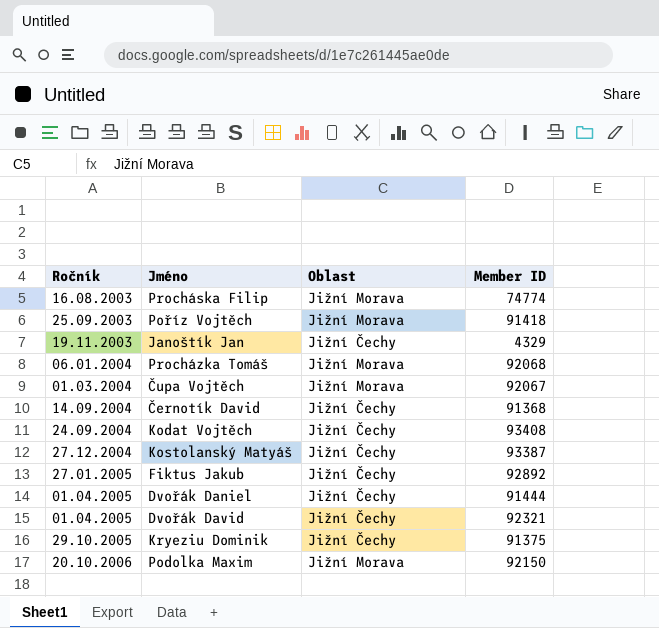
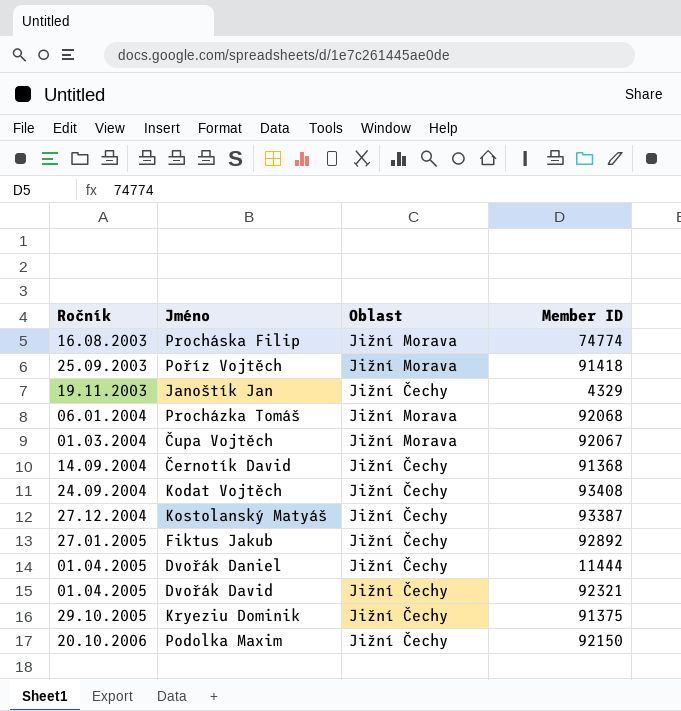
Dvořák Daniel | Member ID: 91444 -> 11444
Podolka Maxim | Oblast: Jižní Morava -> Jižní Čechy

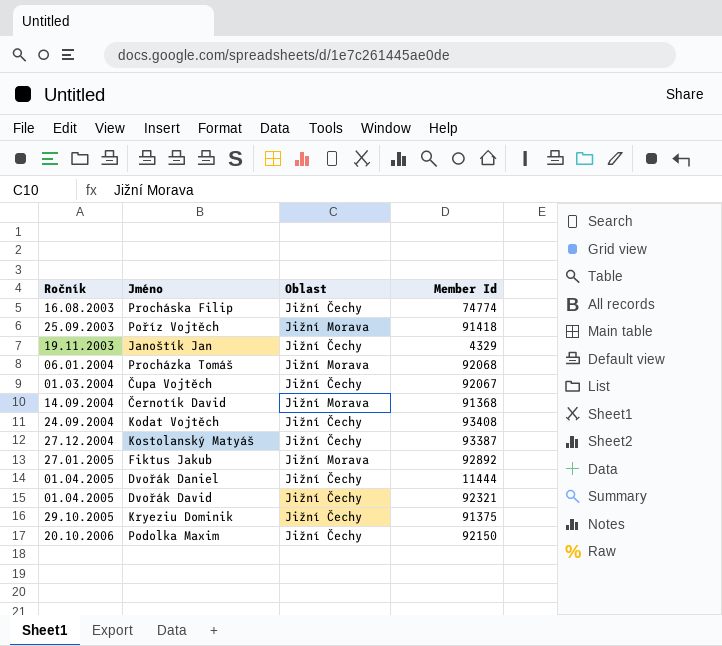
column name: Member ID -> Member Id
Procháska Filip | Oblast: Jižní Morava -> Jižní Čechy
Čupa Vojtěch | Oblast: Jižní Morava -> Jižní Čechy
Černotík David | Oblast: Jižní Čechy -> Jižní Morava
Fiktus Jakub | Oblast: Jižní Čechy -> Jižní Morava

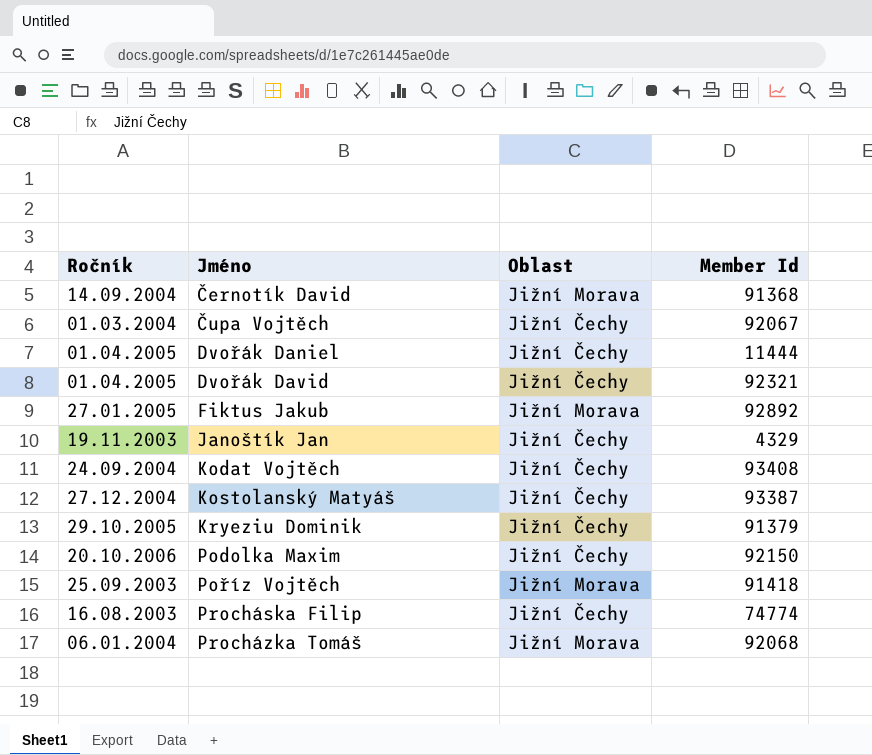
row order: Ročník ascending -> Jméno ascending
Kryeziu Dominik | Member Id: 91375 -> 91379

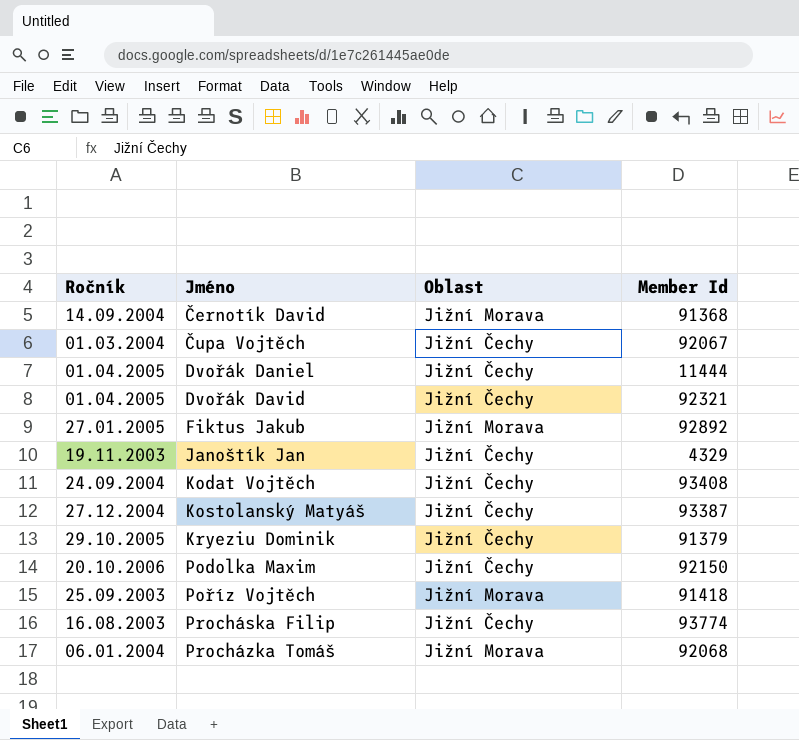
Procháska Filip | Member Id: 74774 -> 93774

